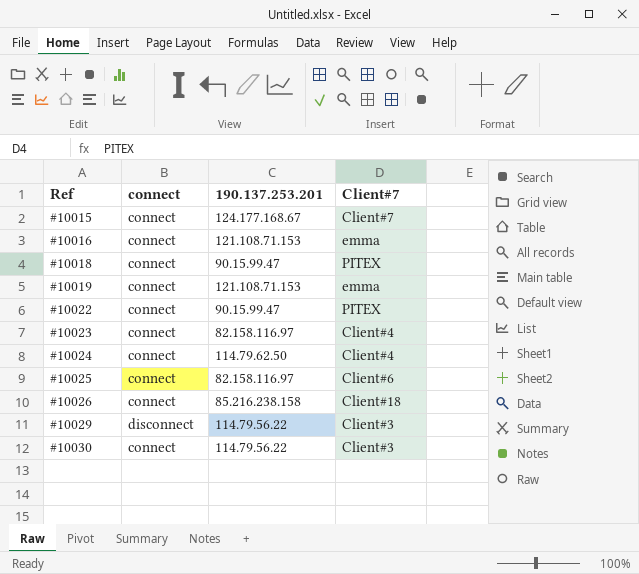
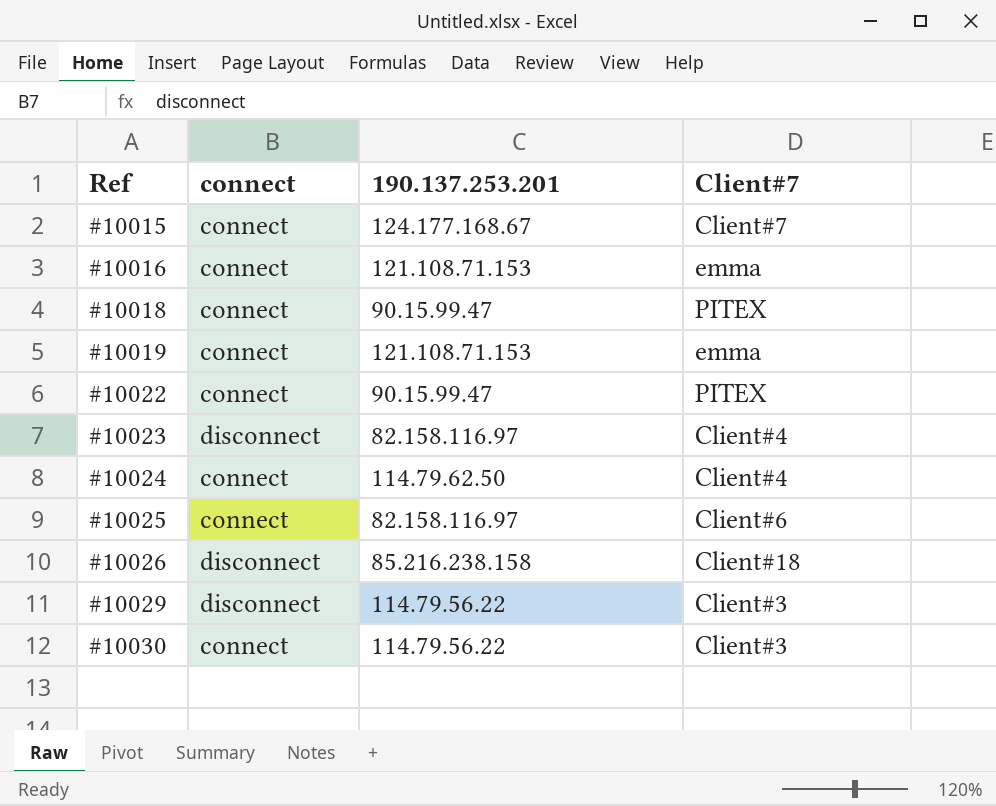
#10023 | connect: connect -> disconnect
#10026 | connect: connect -> disconnect

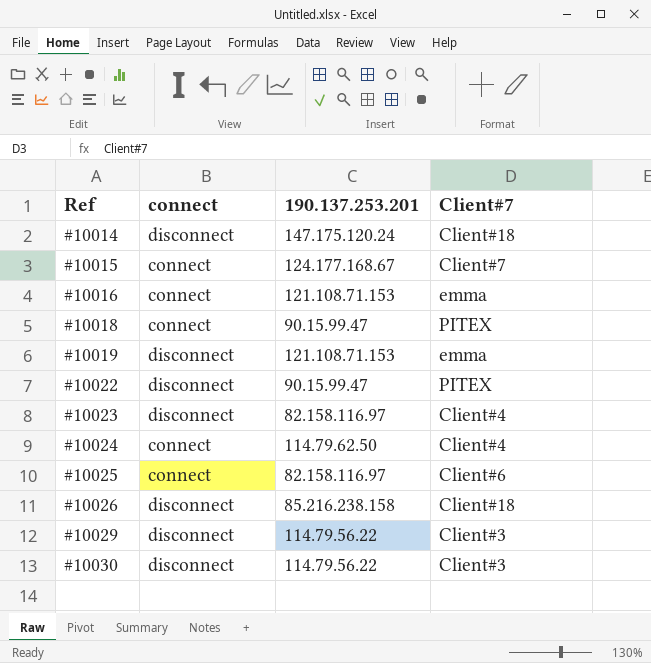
row #10014: none -> disconnect | 147.175.120.24 | Client#18
#10019 | connect: connect -> disconnect
#10022 | connect: connect -> disconnect
#10030 | connect: connect -> disconnect

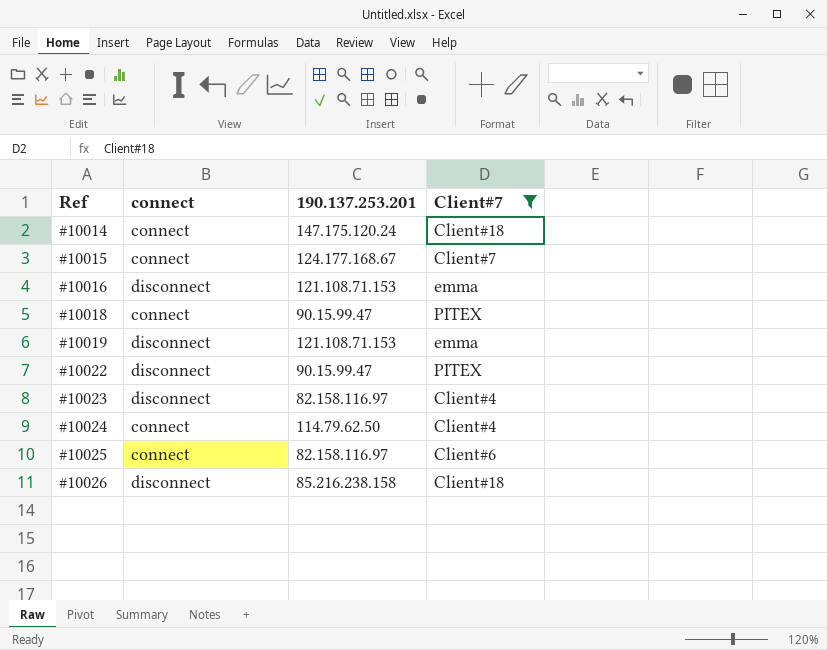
filter: none -> Client#7 != Client#3
#10014 | connect: disconnect -> connect
#10016 | connect: connect -> disconnect

